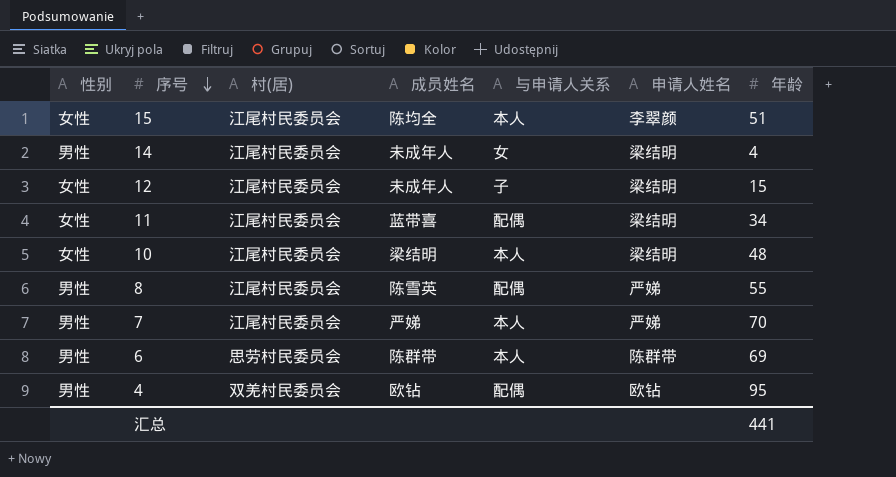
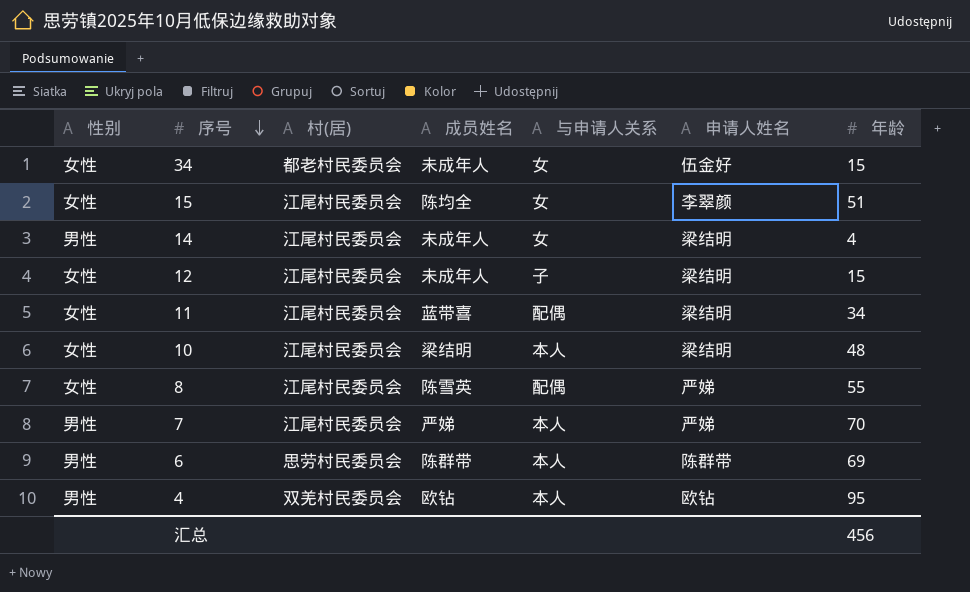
row 34: none -> 女性 | 都老村民委员会 | 未成年人 | 女 | 伍金好 | 15
15 | 与申请人关系: 本人 -> 女
8 | 性别: 男性 -> 女性
4 | 与申请人关系: 配偶 -> 本人
汇总 | 年龄: 441 -> 456

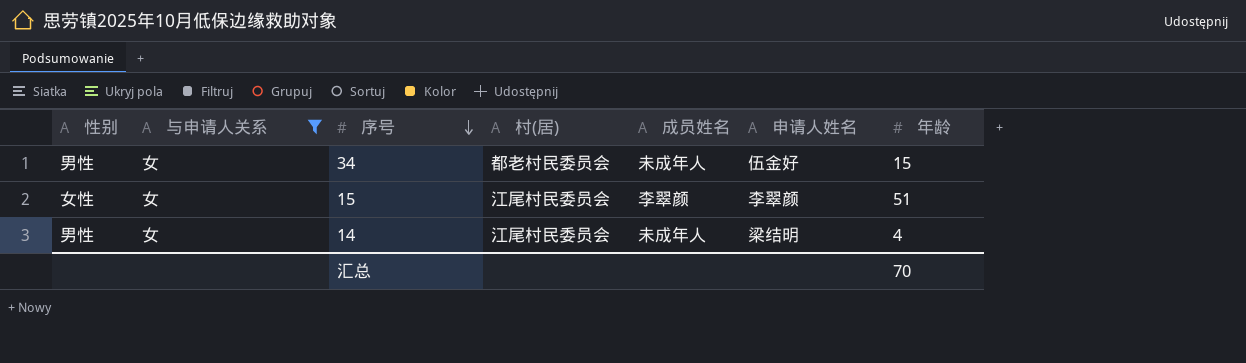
filter: none -> 与申请人关系 = 女
column 与申请人关系 | position: 5 -> 2
34 | 性别: 女性 -> 男性
15 | 成员姓名: 陈均全 -> 李翠颜
汇总 | 年龄: 456 -> 70

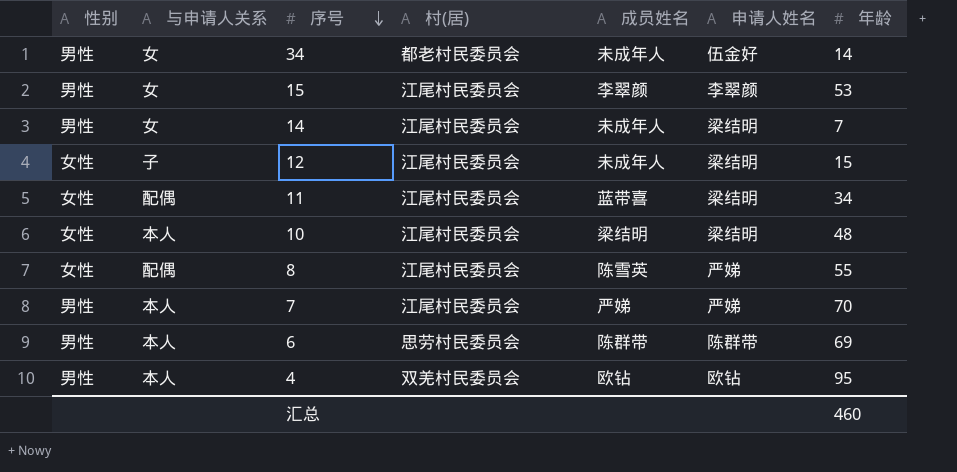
filter: 与申请人关系 = 女 -> none
34 | 年龄: 15 -> 14
15 | 性别: 女性 -> 男性
15 | 年龄: 51 -> 53
14 | 年龄: 4 -> 7
汇总 | 年龄: 70 -> 460

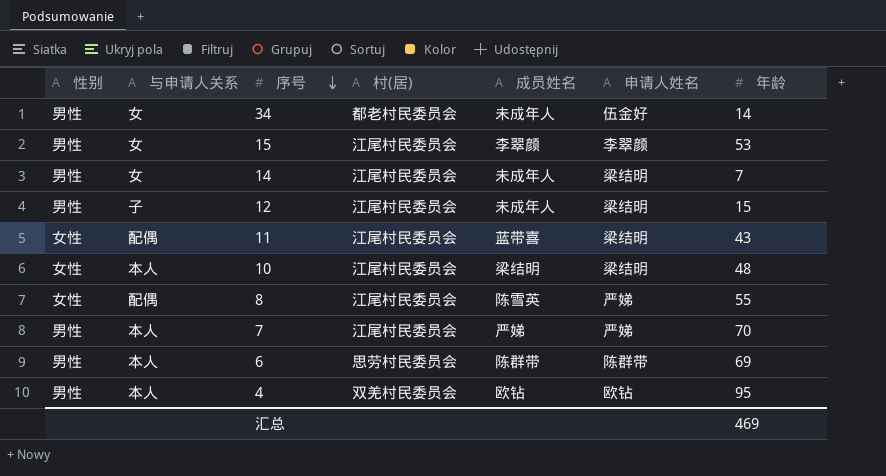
12 | 性别: 女性 -> 男性
11 | 年龄: 34 -> 43
汇总 | 年龄: 460 -> 469

